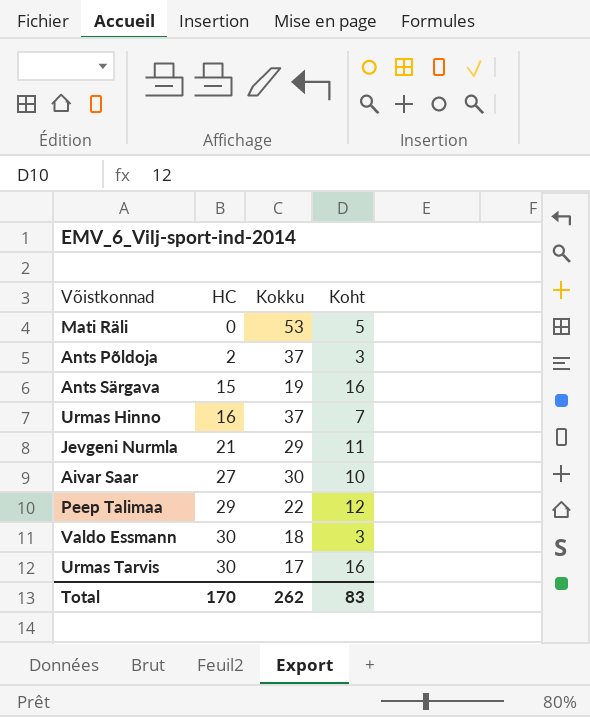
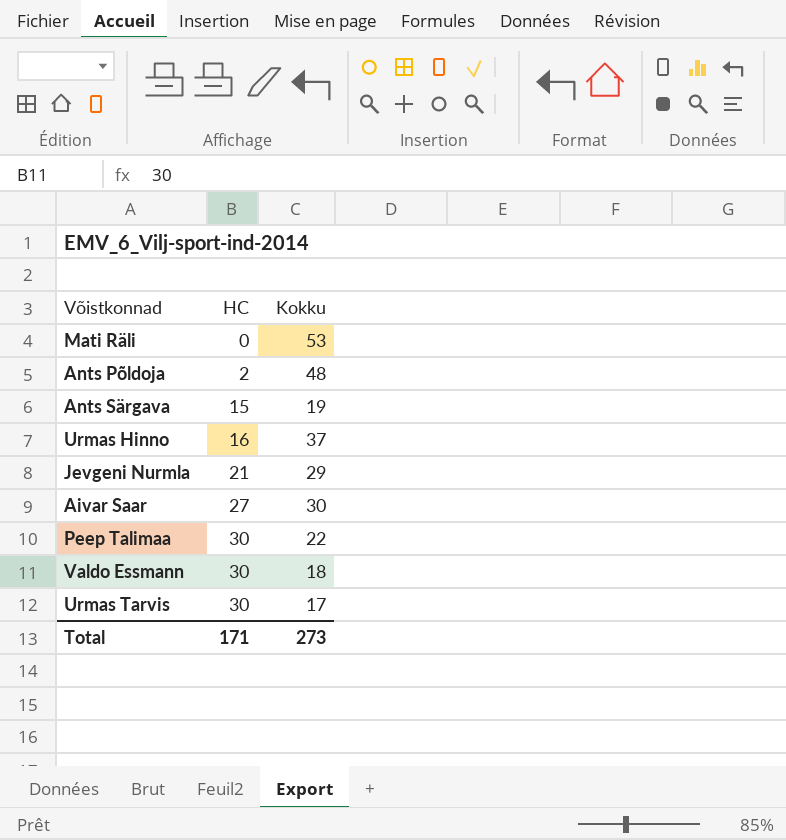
column Koht | position: 4 -> none
Ants Põldoja | Kokku: 37 -> 48
Peep Talimaa | HC: 29 -> 30
Total | HC: 170 -> 171
Total | Kokku: 262 -> 273

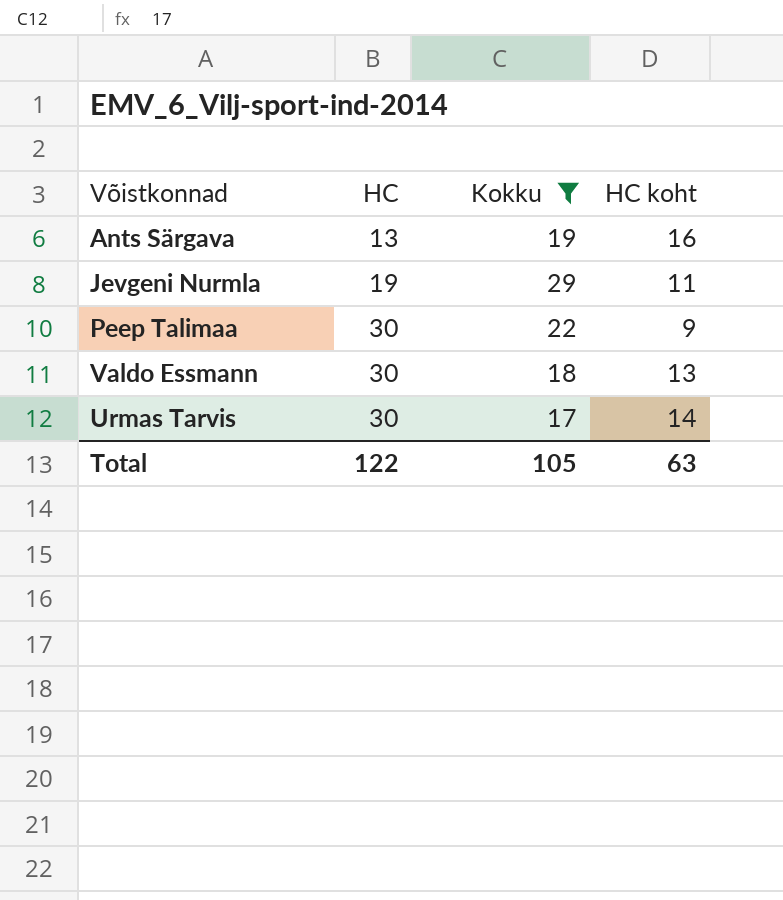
filter: none -> Kokku <= 29
column HC koht | position: none -> 4
Ants Särgava | HC: 15 -> 13
Jevgeni Nurmla | HC: 21 -> 19
Total | HC: 171 -> 122
Total | Kokku: 273 -> 105

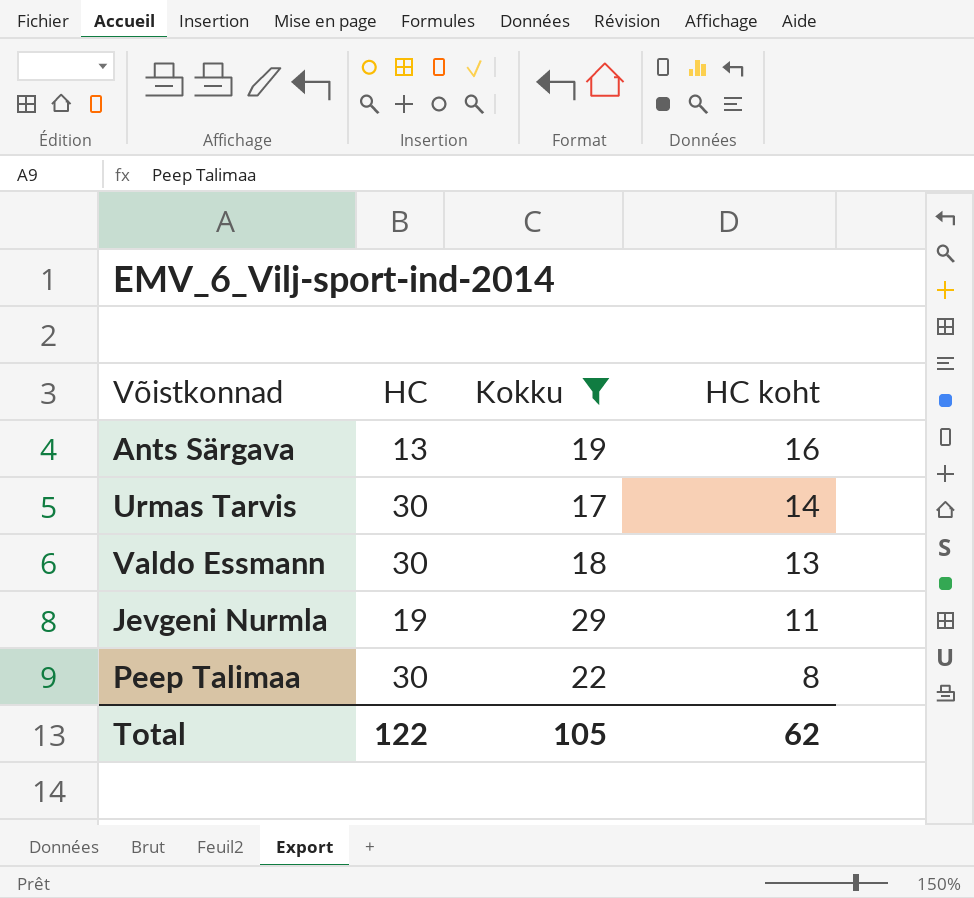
row order: HC ascending -> HC koht descending
Peep Talimaa | HC koht: 9 -> 8
Total | HC koht: 63 -> 62

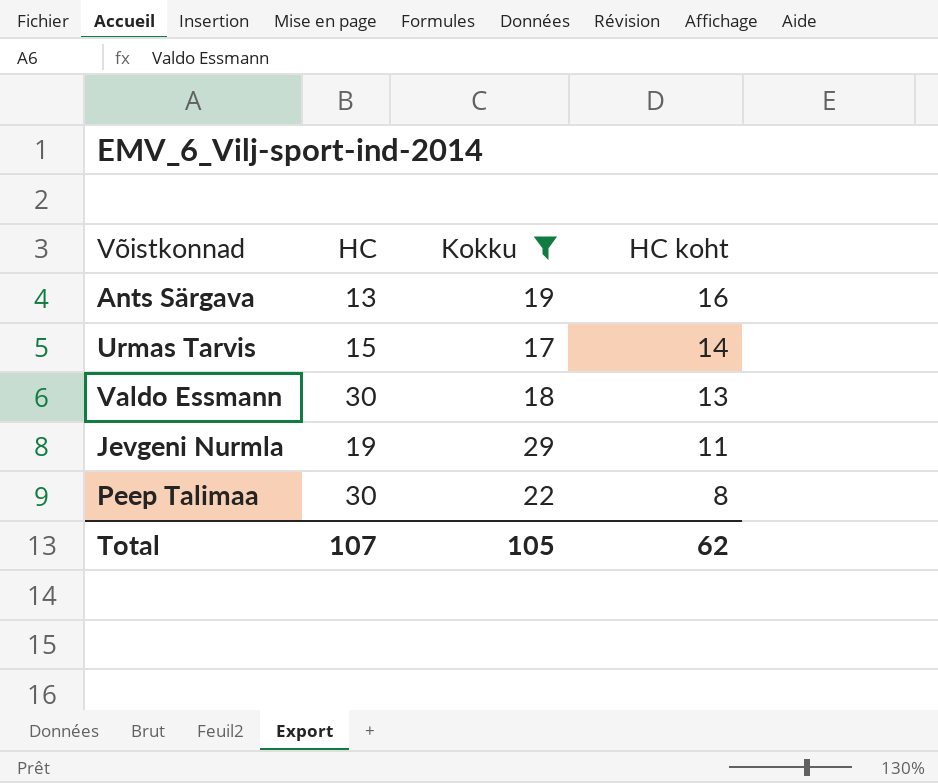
Urmas Tarvis | HC: 30 -> 15
Total | HC: 122 -> 107

